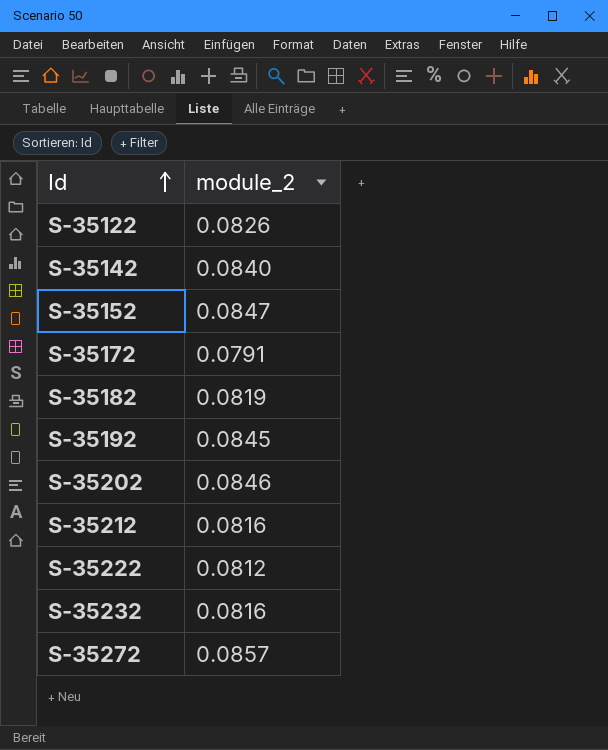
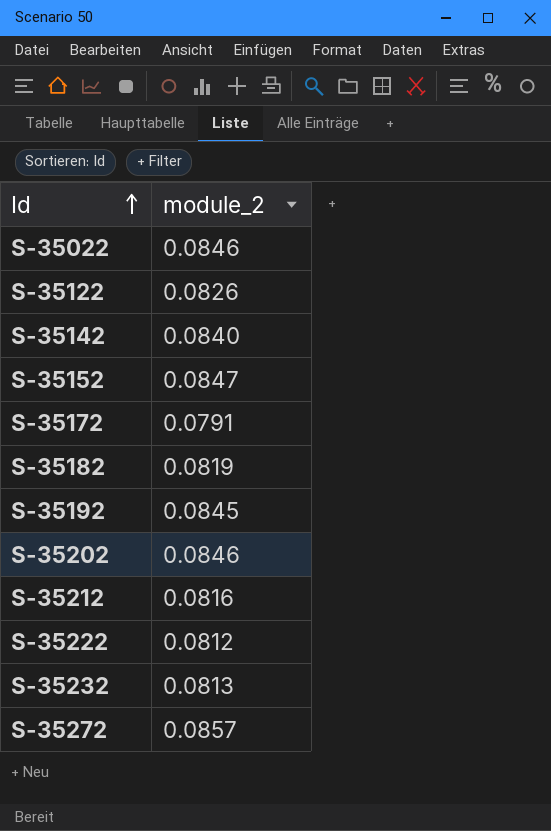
row S-35022: none -> 0.0846
S-35232 | module_2: 0.0816 -> 0.0813

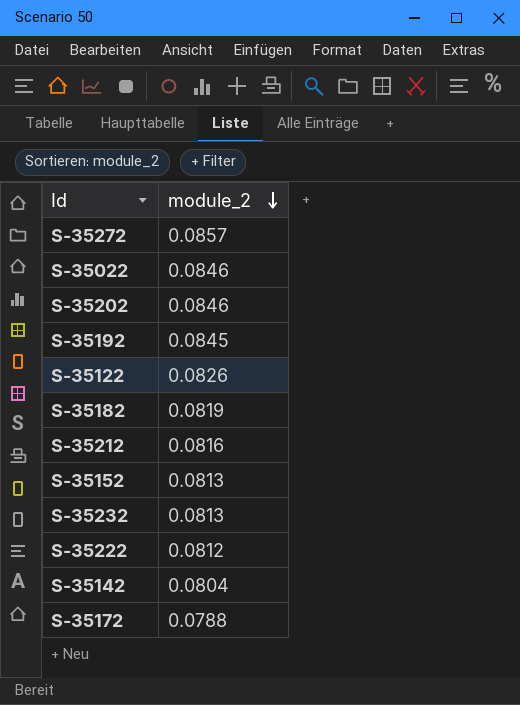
row order: Id ascending -> module_2 descending
S-35152 | module_2: 0.0847 -> 0.0813
S-35142 | module_2: 0.0840 -> 0.0804
S-35172 | module_2: 0.0791 -> 0.0788

